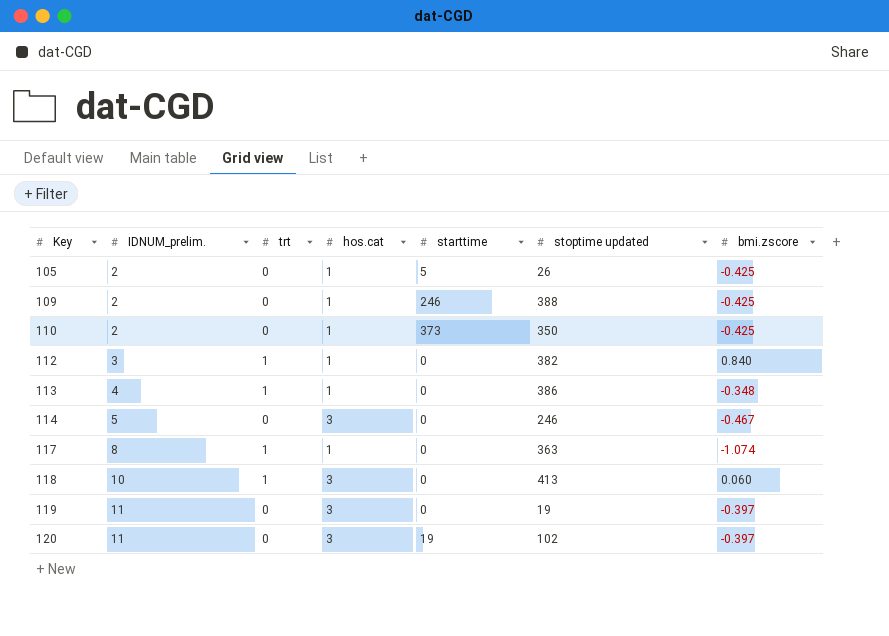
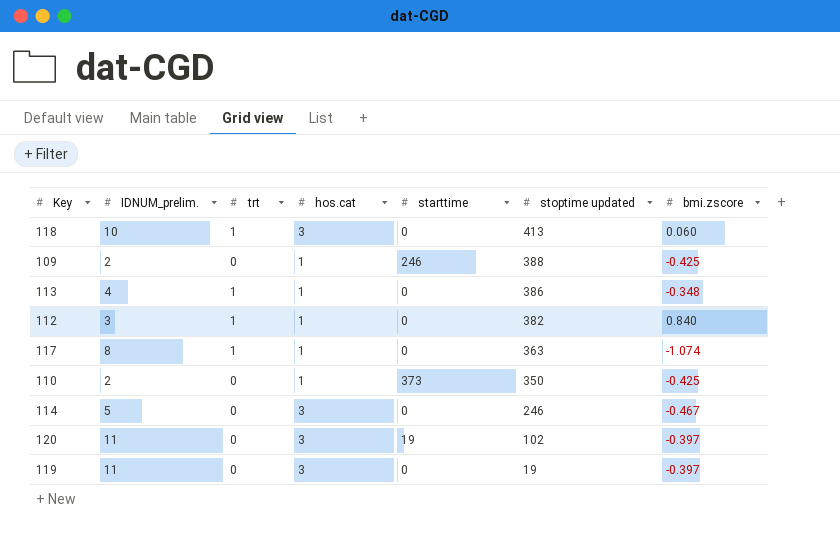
row order: Key ascending -> stoptime updated descending
row 105: 2 | 0 | 1 | 5 | 26 | -0.425 -> none

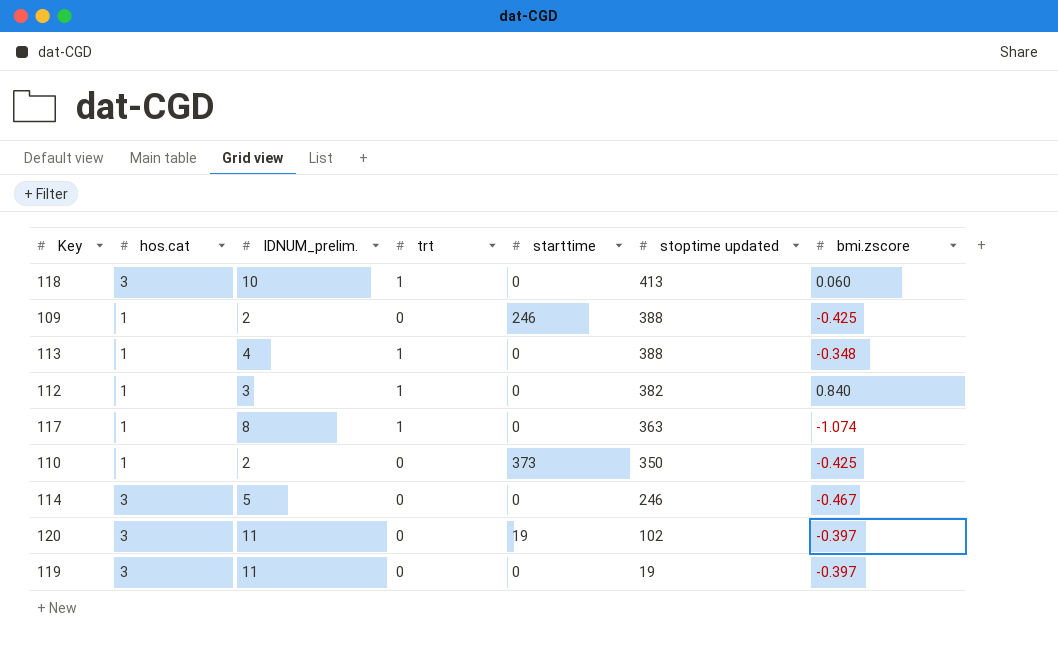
column hos.cat | position: 4 -> 2
113 | stoptime updated: 386 -> 388

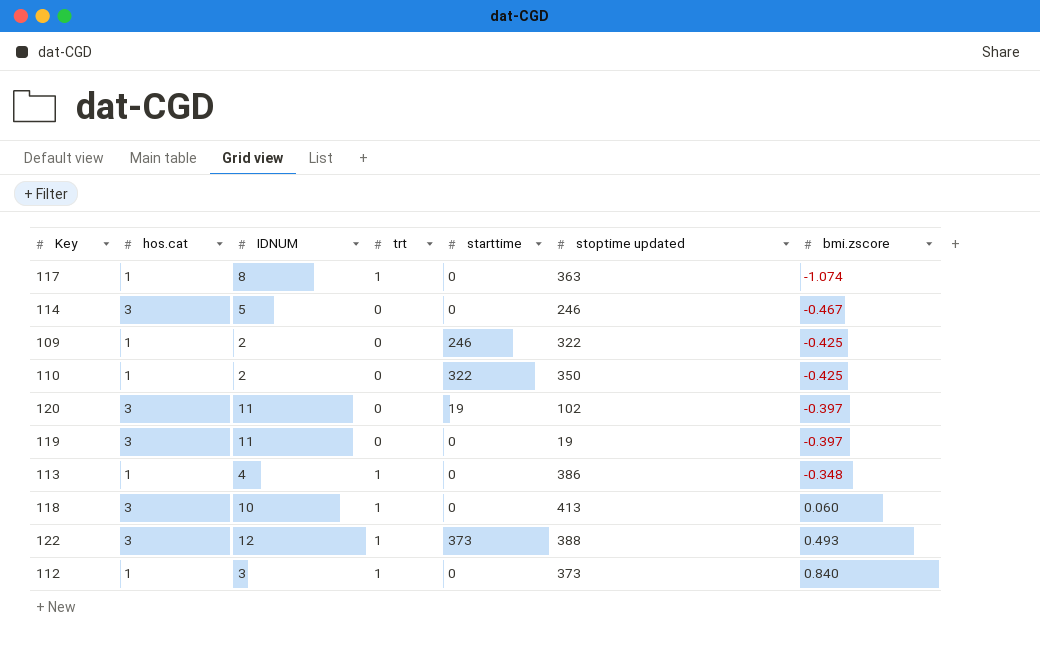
row order: stoptime updated descending -> bmi.zscore ascending
column name: IDNUM_prelim. -> IDNUM
109 | stoptime updated: 388 -> 322
110 | starttime: 373 -> 322
113 | stoptime updated: 388 -> 386
row 122: none -> 3 | 12 | 1 | 373 | 388 | 0.493
112 | stoptime updated: 382 -> 373

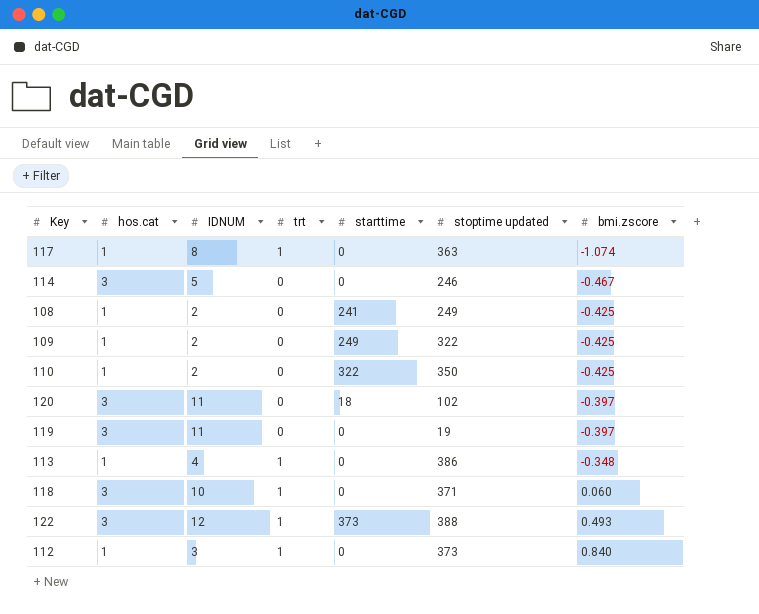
row 108: none -> 1 | 2 | 0 | 241 | 249 | -0.425
109 | starttime: 246 -> 249
120 | starttime: 19 -> 18
118 | stoptime updated: 413 -> 371

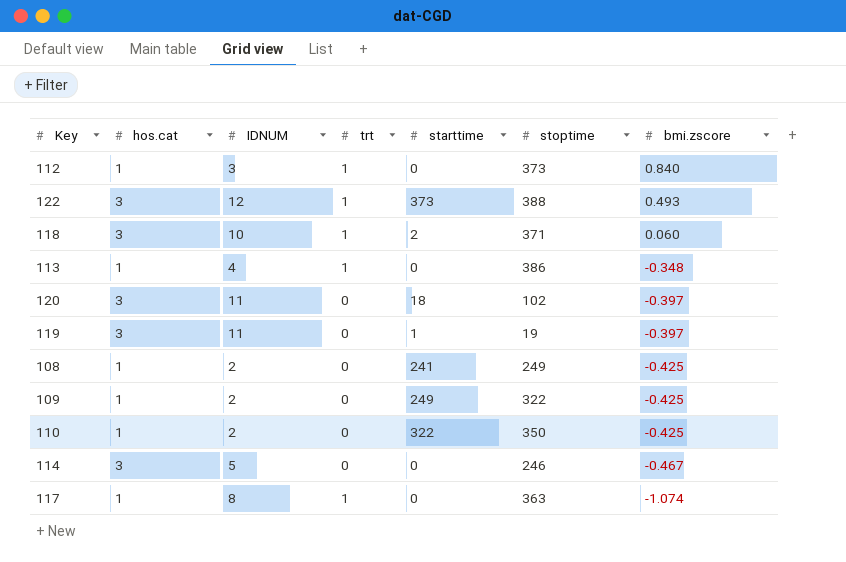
row order: bmi.zscore ascending -> bmi.zscore descending
column name: stoptime updated -> stoptime
118 | starttime: 0 -> 2
119 | starttime: 0 -> 1

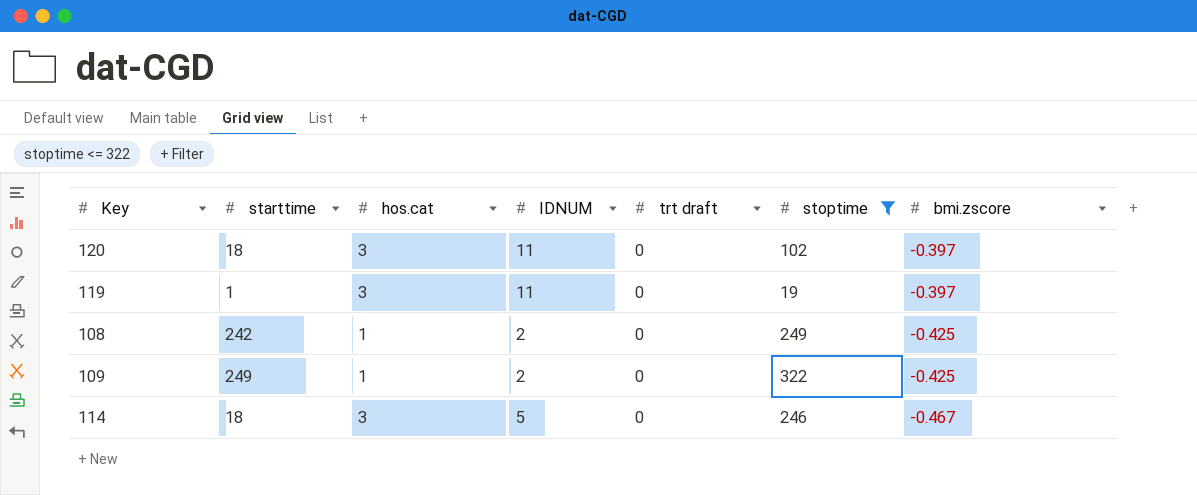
filter: none -> stoptime <= 322
column starttime | position: 5 -> 2
column name: trt -> trt draft
108 | starttime: 241 -> 242
114 | starttime: 0 -> 18

